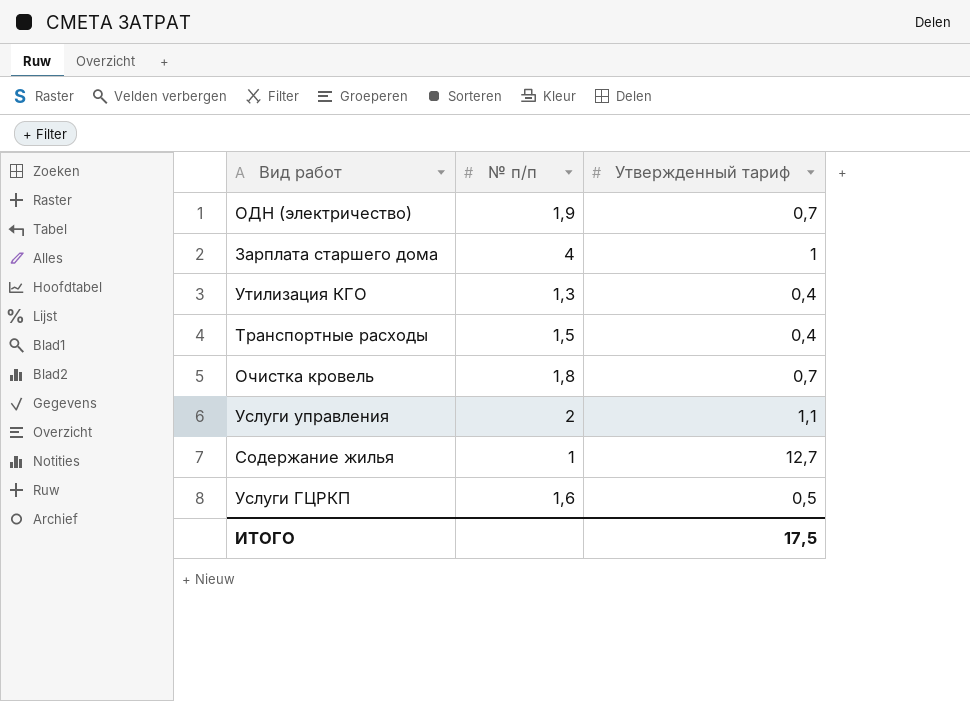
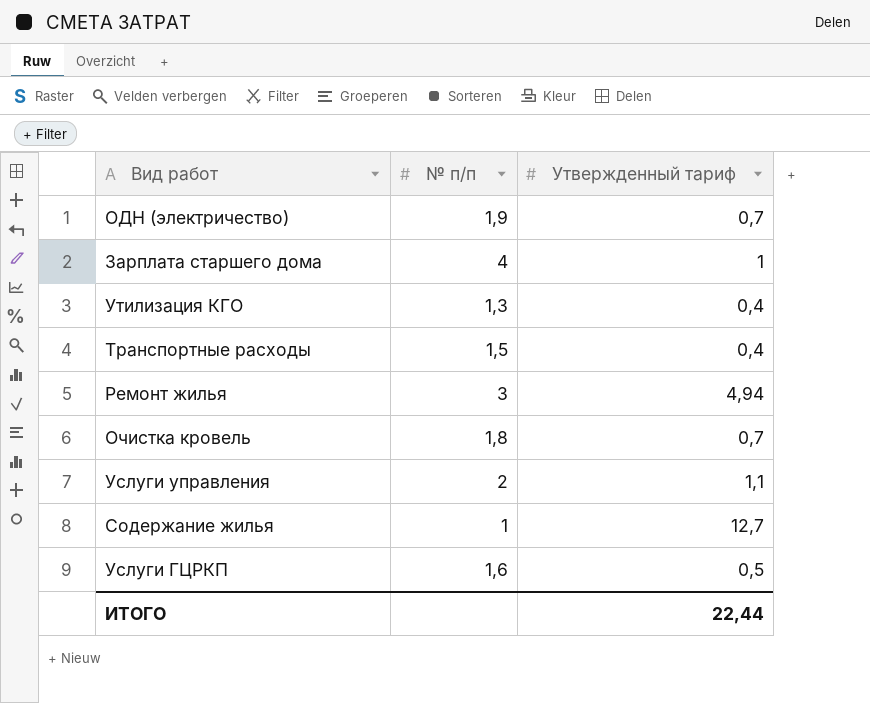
row Ремонт жилья: none -> 3 | 4,94
ИТОГО | Утвержденный тариф: 17,5 -> 22,44

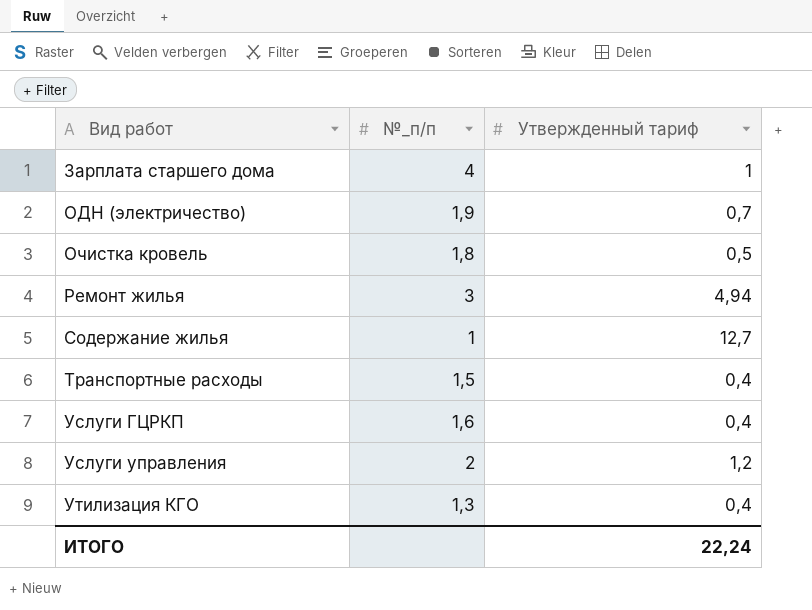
row order: none -> Вид работ ascending
column name: № п/п -> №_п/п
Очистка кровель | Утвержденный тариф: 0,7 -> 0,5
Услуги ГЦРКП | Утвержденный тариф: 0,5 -> 0,4
Услуги управления | Утвержденный тариф: 1,1 -> 1,2
ИТОГО | Утвержденный тариф: 22,44 -> 22,24

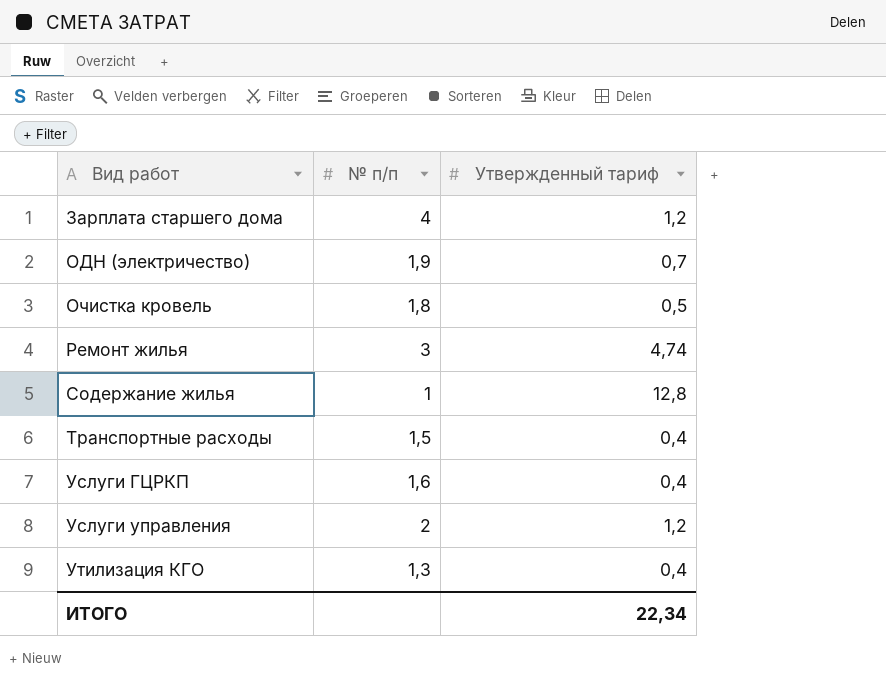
column name: №_п/п -> № п/п
Зарплата старшего дома | Утвержденный тариф: 1 -> 1,2
Ремонт жилья | Утвержденный тариф: 4,94 -> 4,74
Содержание жилья | Утвержденный тариф: 12,7 -> 12,8
ИТОГО | Утвержденный тариф: 22,24 -> 22,34

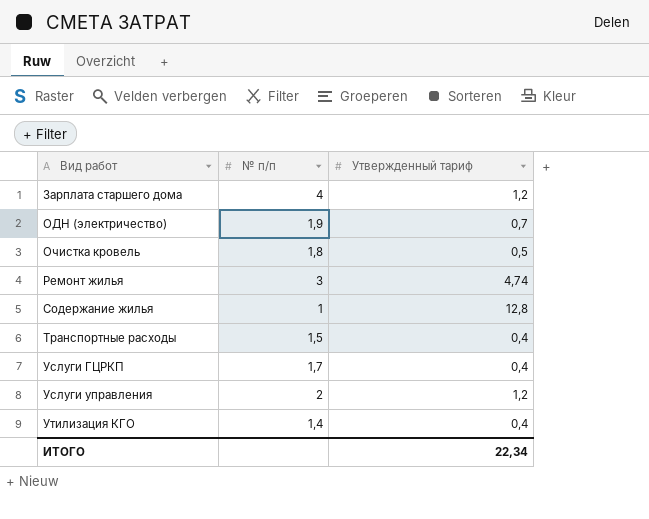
Услуги ГЦРКП | № п/п: 1,6 -> 1,7
Утилизация КГО | № п/п: 1,3 -> 1,4

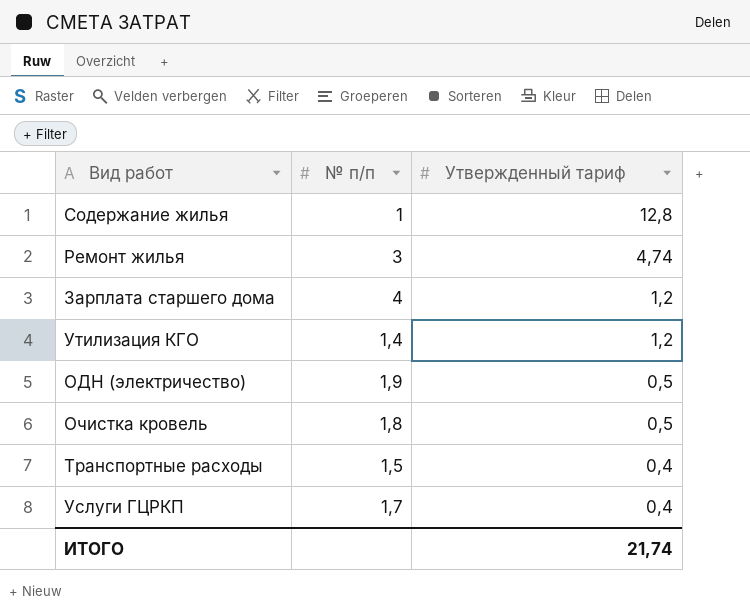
row order: Вид работ ascending -> Утвержденный тариф descending
row Услуги управления: 2 | 1,2 -> none
Утилизация КГО | Утвержденный тариф: 0,4 -> 1,2
ОДН (электричество) | Утвержденный тариф: 0,7 -> 0,5
ИТОГО | Утвержденный тариф: 22,34 -> 21,74

